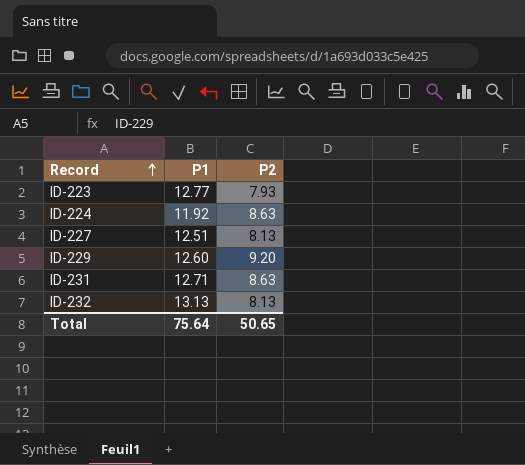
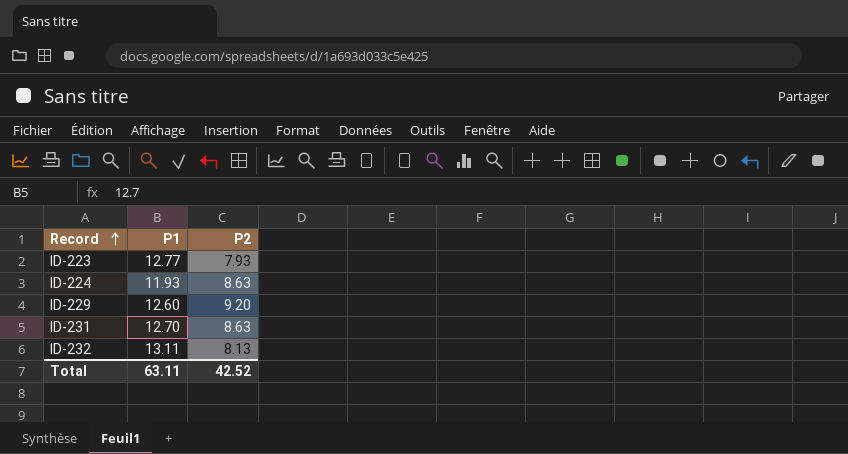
row ID-227: 12.51 | 8.13 -> none
ID-224 | P1: 11.92 -> 11.93
ID-231 | P1: 12.71 -> 12.70
ID-232 | P1: 13.13 -> 13.11
Total | P1: 75.64 -> 63.11
Total | P2: 50.65 -> 42.52

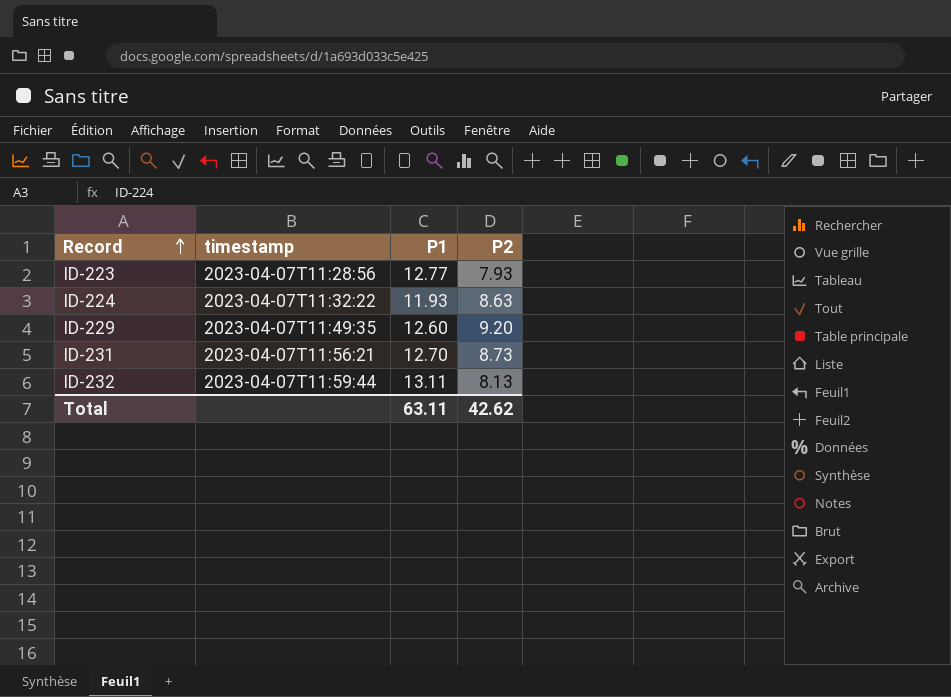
column timestamp | position: none -> 2
ID-231 | P2: 8.63 -> 8.73
Total | P2: 42.52 -> 42.62

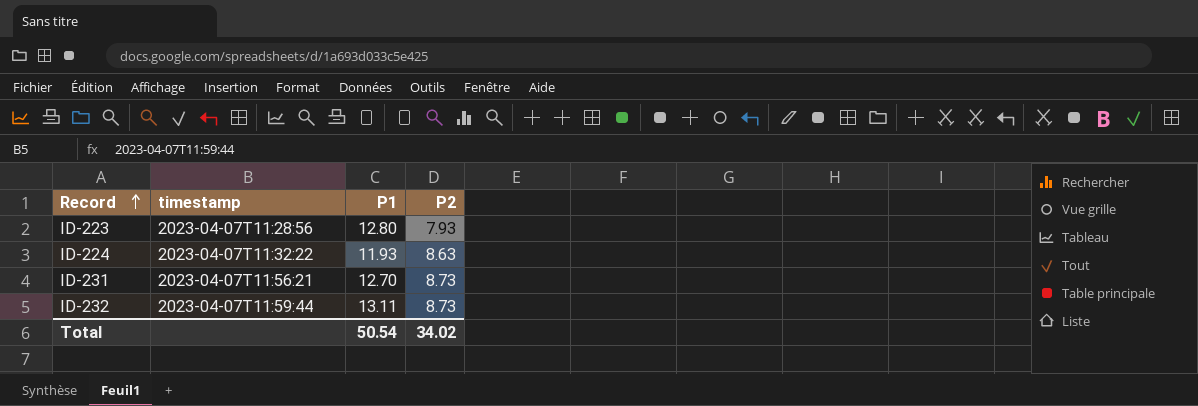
row ID-229: 2023-04-07T11:49:35 | 12.60 | 9.20 -> none
ID-223 | P1: 12.77 -> 12.80
ID-232 | P2: 8.13 -> 8.73
Total | P1: 63.11 -> 50.54
Total | P2: 42.62 -> 34.02

